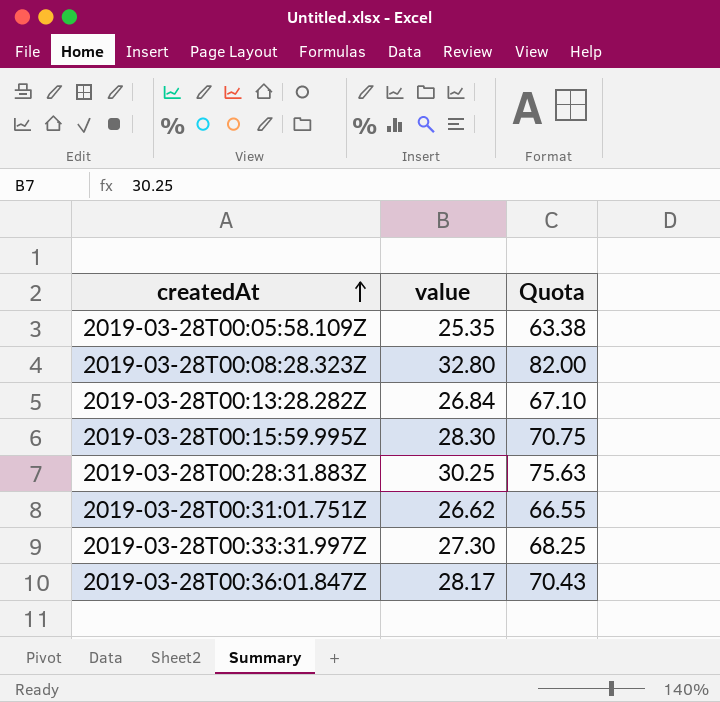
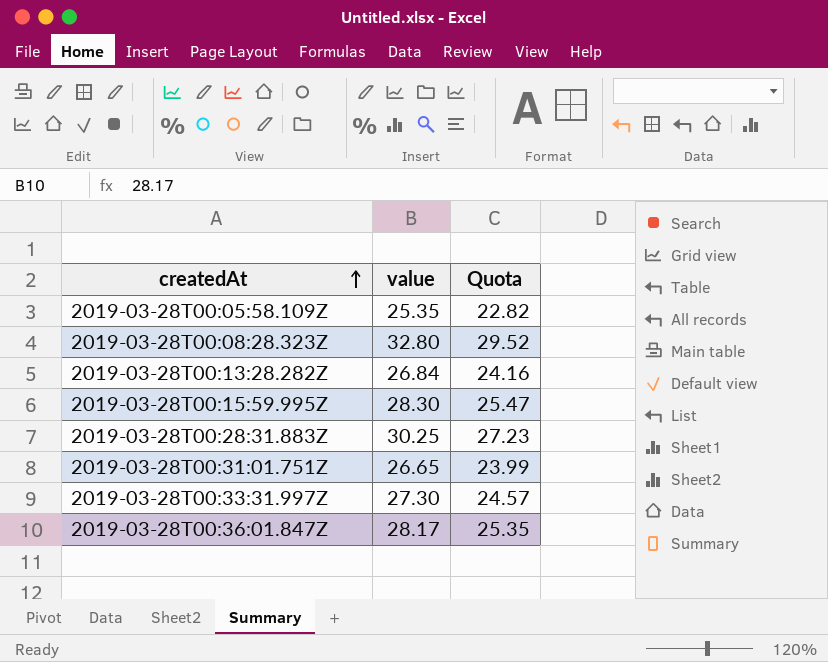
column Quota | formula: [value] * 2.5 -> [value] * 0.9
2019-03-28T00:31:01.751Z | value: 26.62 -> 26.65

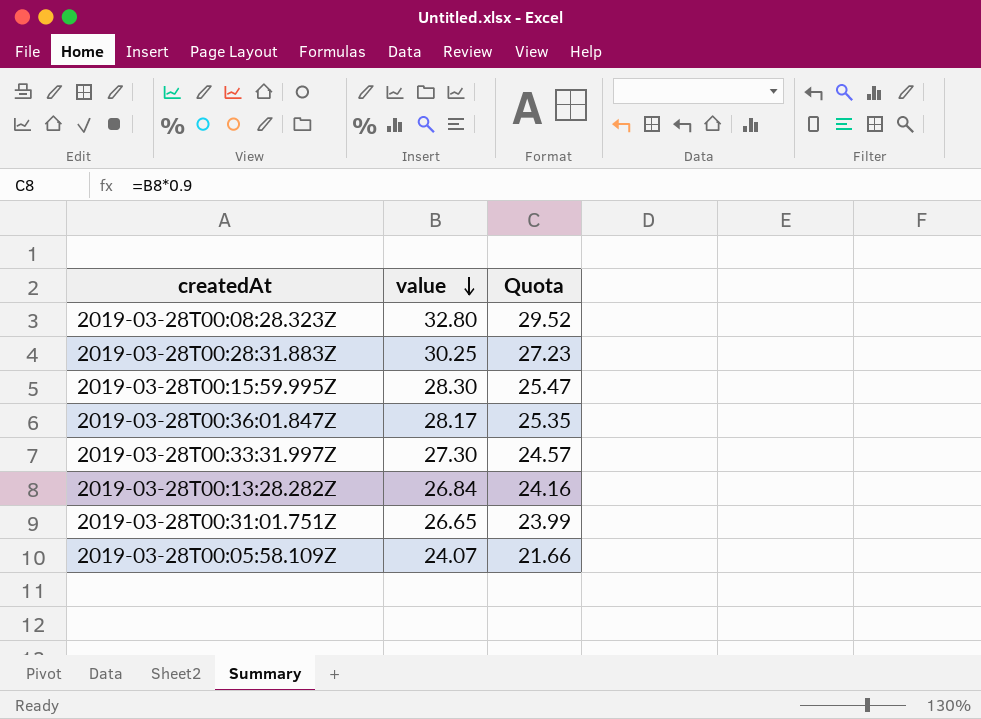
row order: createdAt ascending -> value descending
2019-03-28T00:05:58.109Z | value: 25.35 -> 24.07
2019-03-28T00:05:58.109Z | Quota: 22.82 -> 21.66

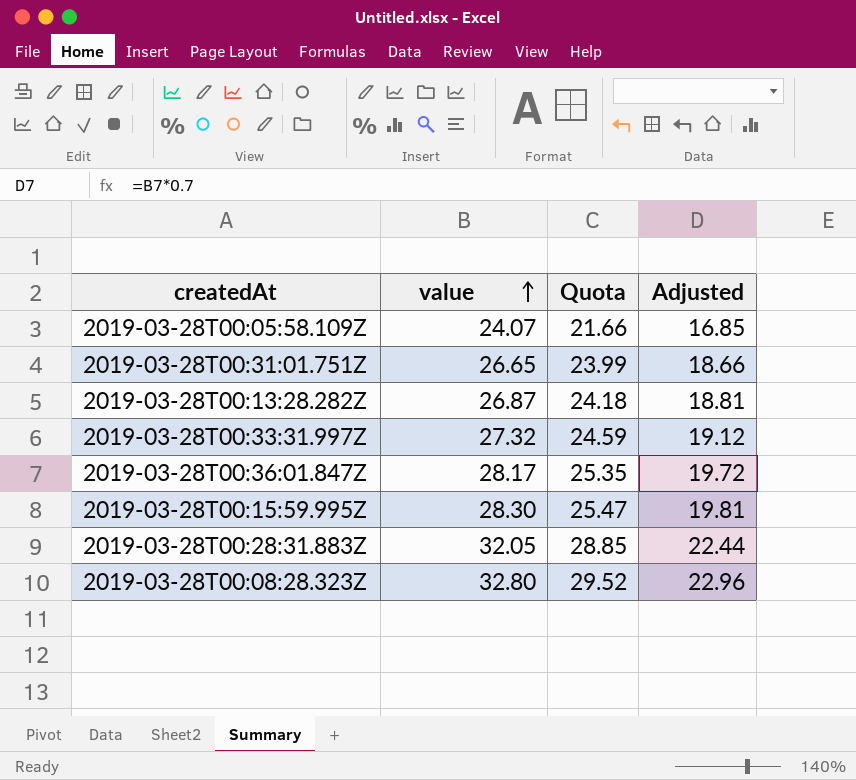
row order: value descending -> value ascending
column Adjusted | formula: none -> [value] * 0.7
2019-03-28T00:13:28.282Z | value: 26.84 -> 26.87
2019-03-28T00:13:28.282Z | Quota: 24.16 -> 24.18
2019-03-28T00:33:31.997Z | value: 27.30 -> 27.32
2019-03-28T00:33:31.997Z | Quota: 24.57 -> 24.59
2019-03-28T00:28:31.883Z | value: 30.25 -> 32.05
2019-03-28T00:28:31.883Z | Quota: 27.23 -> 28.85

